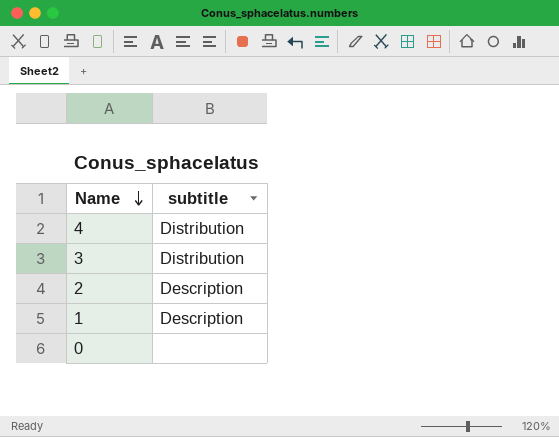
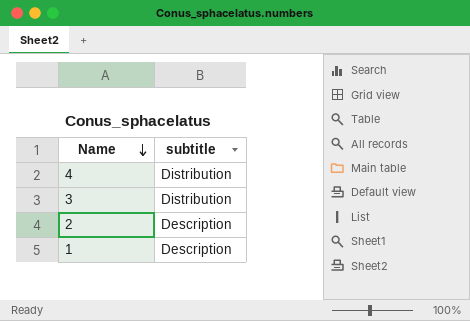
row 0: none -> none

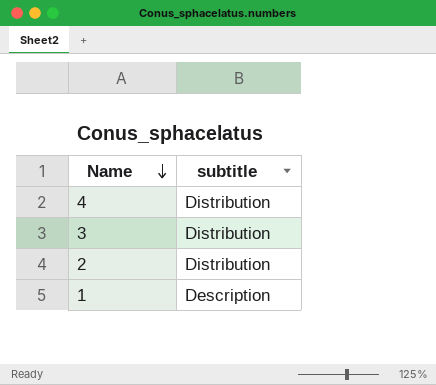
2 | subtitle: Description -> Distribution

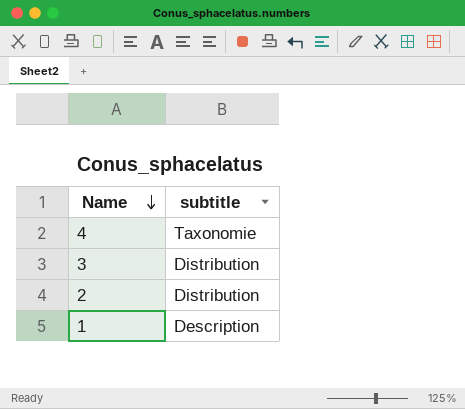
4 | subtitle: Distribution -> Taxonomie

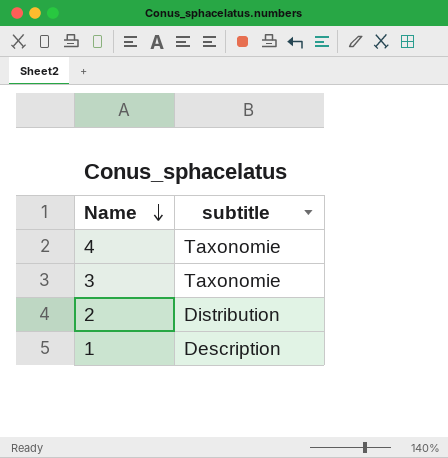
3 | subtitle: Distribution -> Taxonomie

